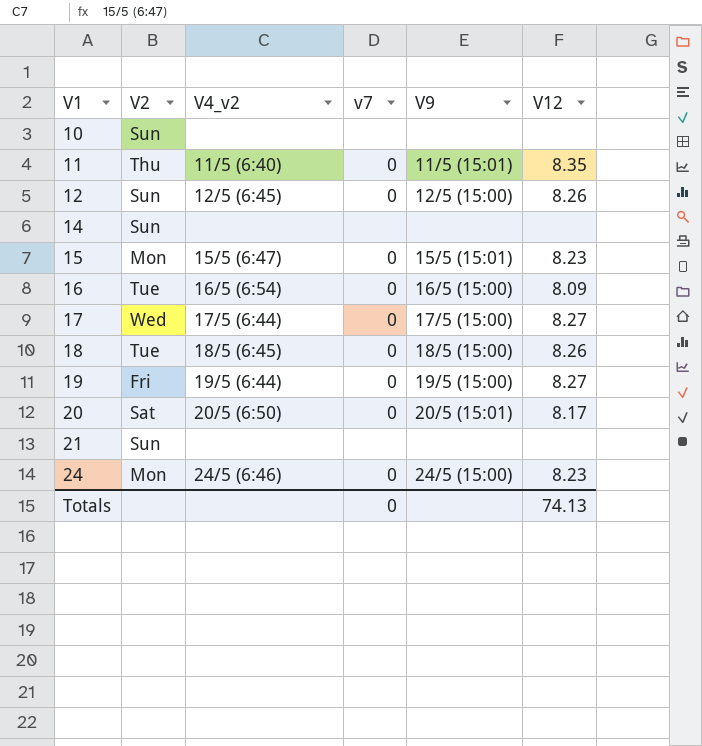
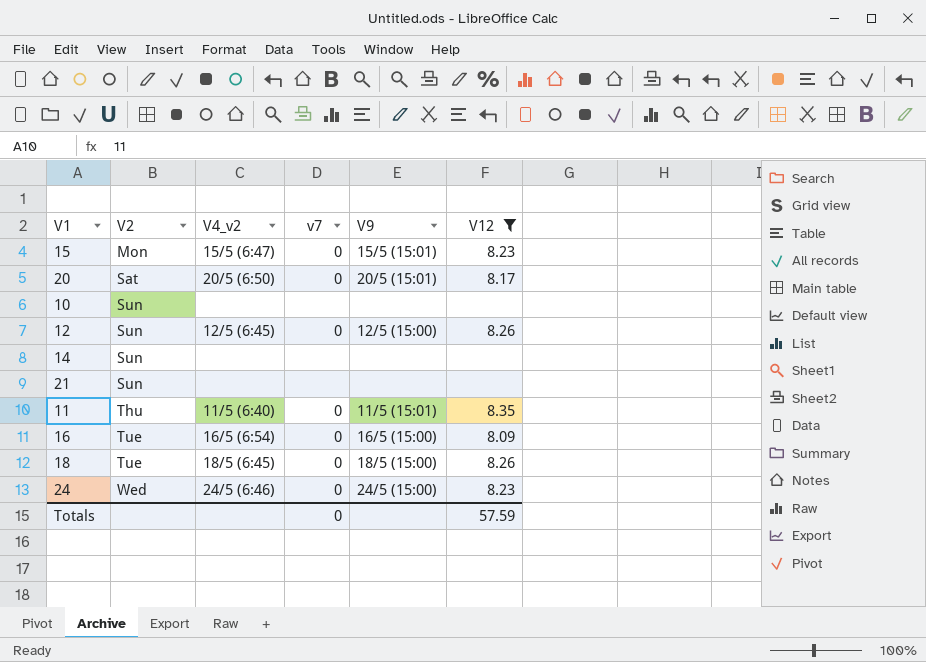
filter: none -> V12 != 8.27
row order: V1 ascending -> V2 ascending
24 | V2: Mon -> Wed
Totals | V12: 74.13 -> 57.59

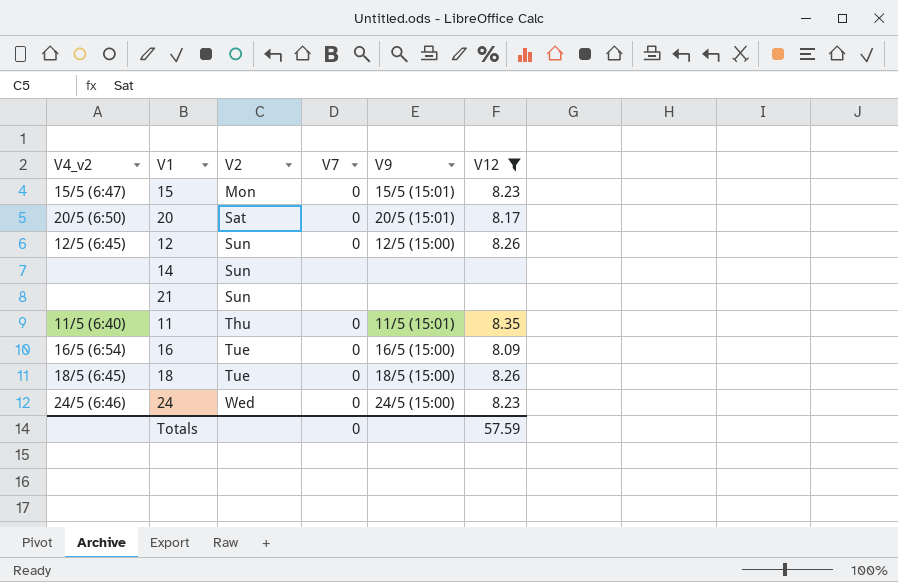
column V4_v2 | position: 3 -> 1
column name: v7 -> V7
row 10: Sun | none | none | none | none -> none

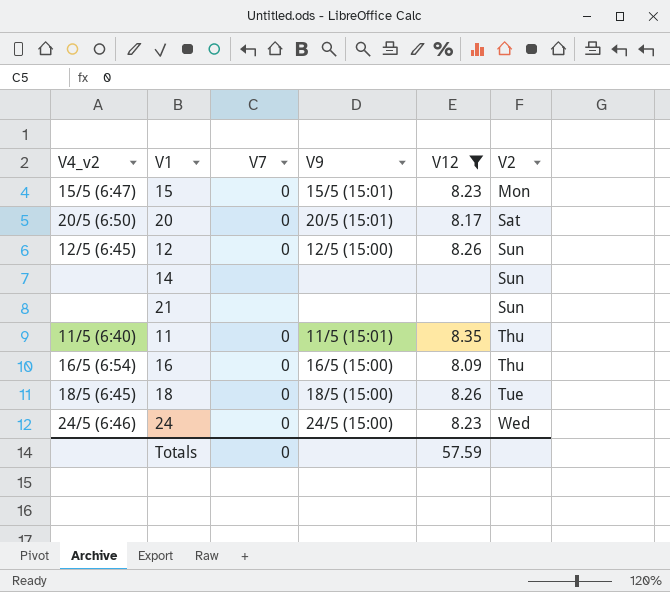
column V2 | position: 3 -> 6
16 | V2: Tue -> Thu

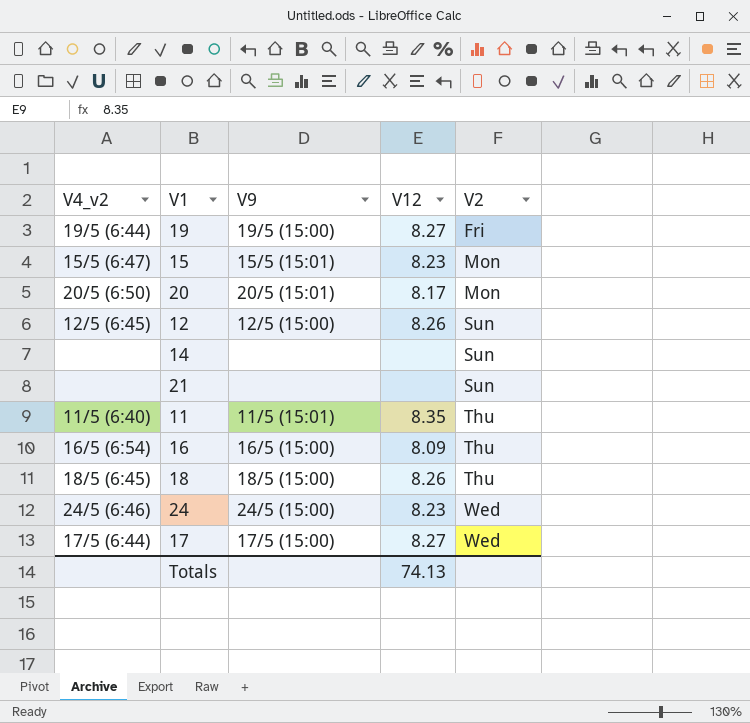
filter: V12 != 8.27 -> none
column V7 | position: 3 -> none
20 | V2: Sat -> Mon
18 | V2: Tue -> Thu
Totals | V12: 57.59 -> 74.13

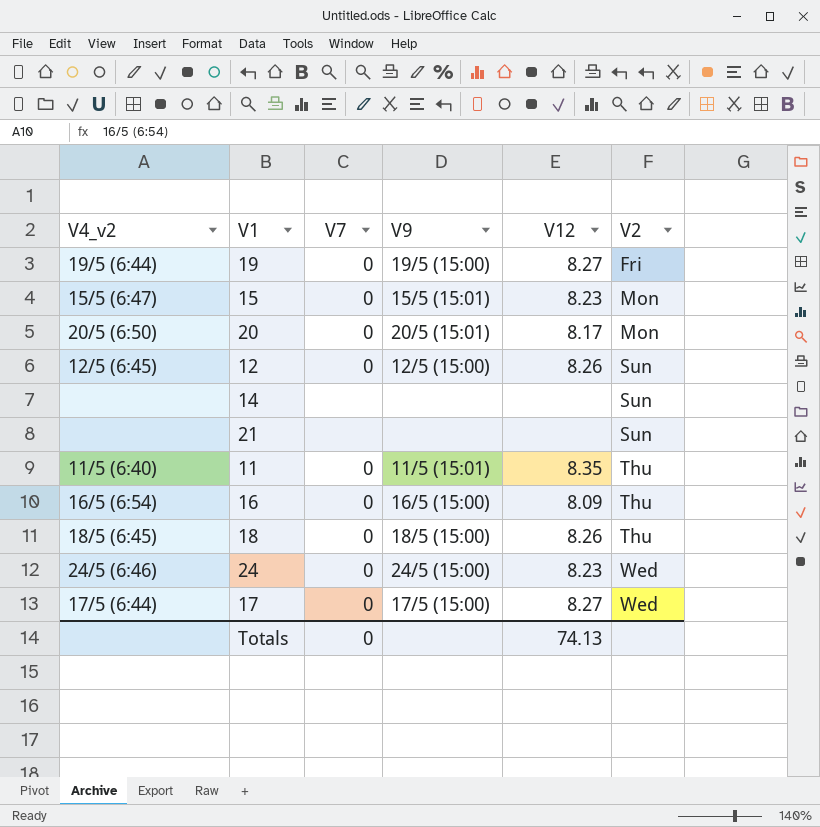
column V7 | position: none -> 3

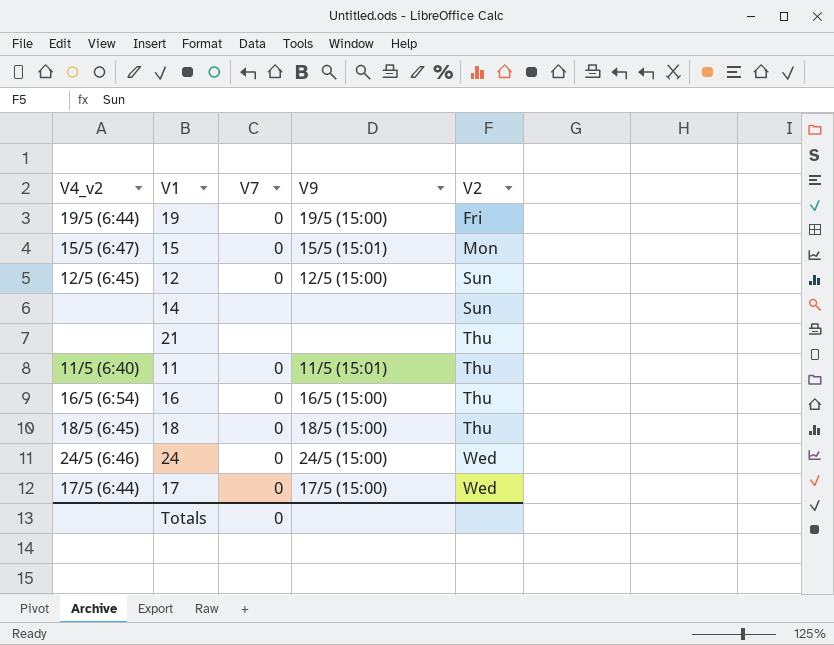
column V12 | position: 5 -> none
row 20: 20/5 (6:50) | 0 | 20/5 (15:01) | 8.17 | Mon -> none
21 | V2: Sun -> Thu

